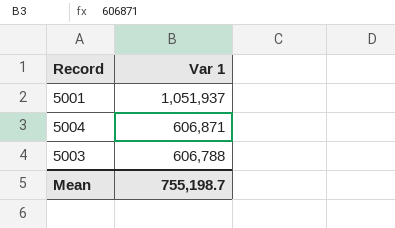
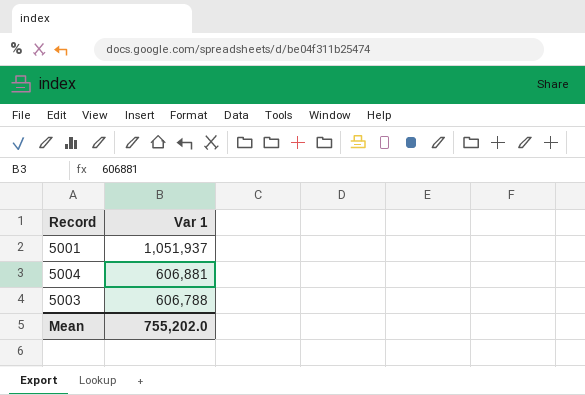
5004 | Var 1: 606,871 -> 606,881
Mean | Var 1: 755,198.7 -> 755,202.0

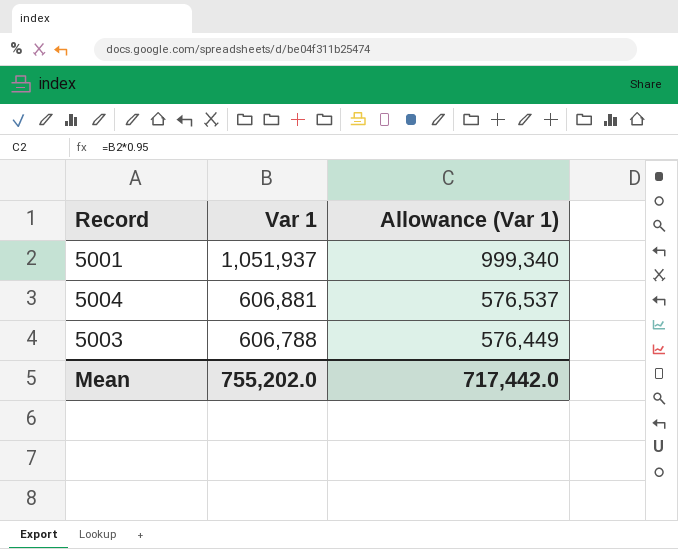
column Allowance (Var 1) | formula: none -> [Var 1] * 0.95

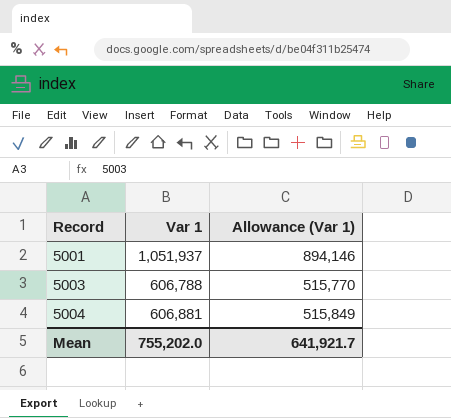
row order: Var 1 descending -> Record ascending
column Allowance (Var 1) | formula: [Var 1] * 0.95 -> [Var 1] * 0.85
Mean | Allowance (Var 1): 717,442.0 -> 641,921.7

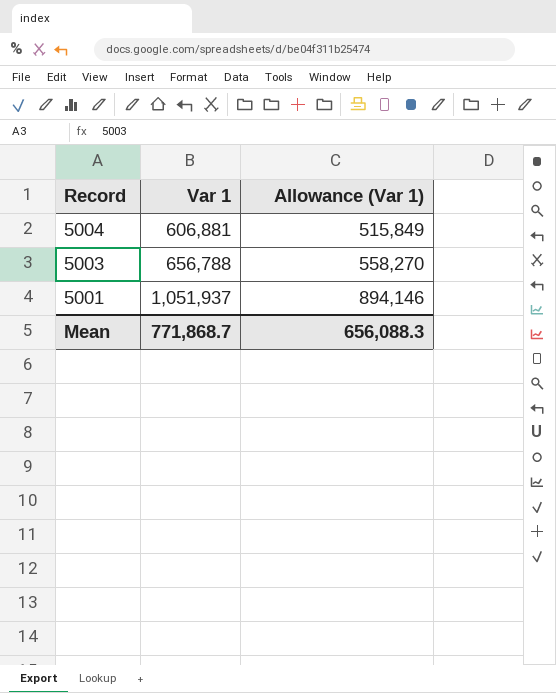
row order: Record ascending -> Record descending
5003 | Var 1: 606,788 -> 656,788
5003 | Allowance (Var 1): 515,770 -> 558,270
Mean | Var 1: 755,202.0 -> 771,868.7
Mean | Allowance (Var 1): 641,921.7 -> 656,088.3

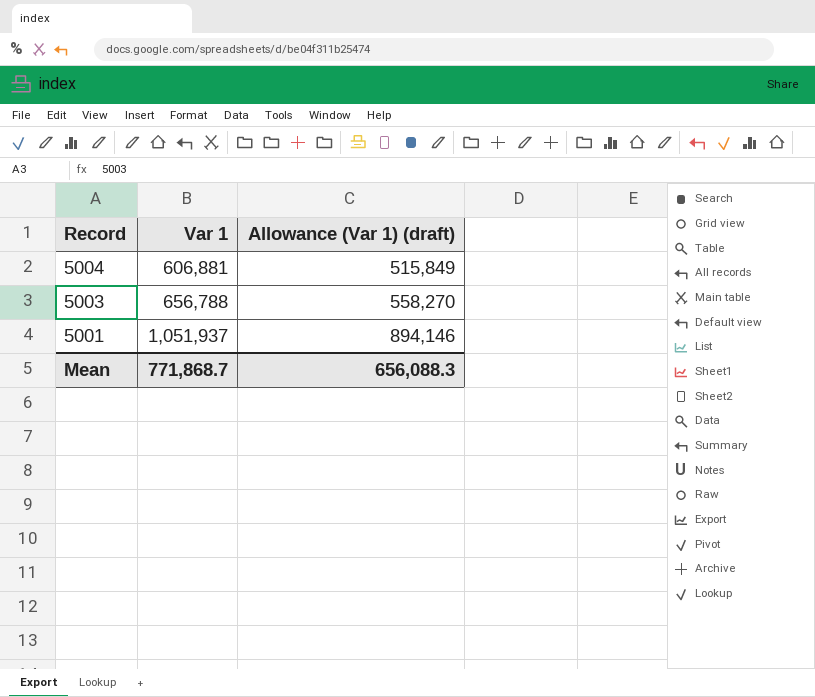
column name: Allowance (Var 1) -> Allowance (Var 1) (draft)

